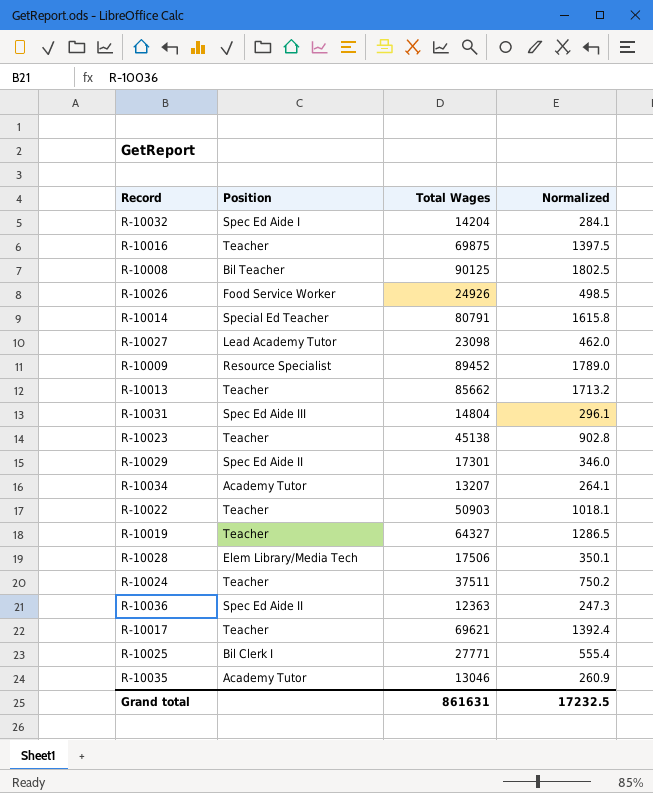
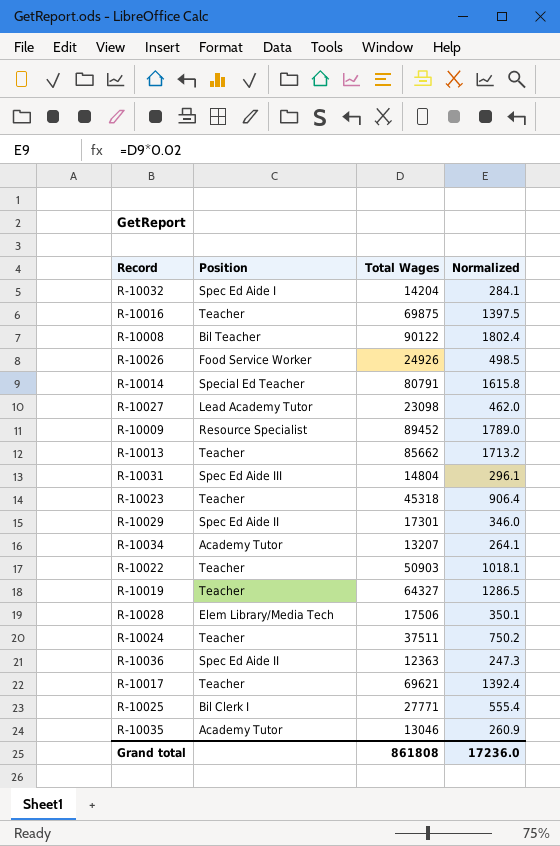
R-10008 | Total Wages: 90125 -> 90122
R-10008 | Normalized: 1802.5 -> 1802.4
R-10023 | Total Wages: 45138 -> 45318
R-10023 | Normalized: 902.8 -> 906.4
Grand total | Total Wages: 861631 -> 861808
Grand total | Normalized: 17232.5 -> 17236.0

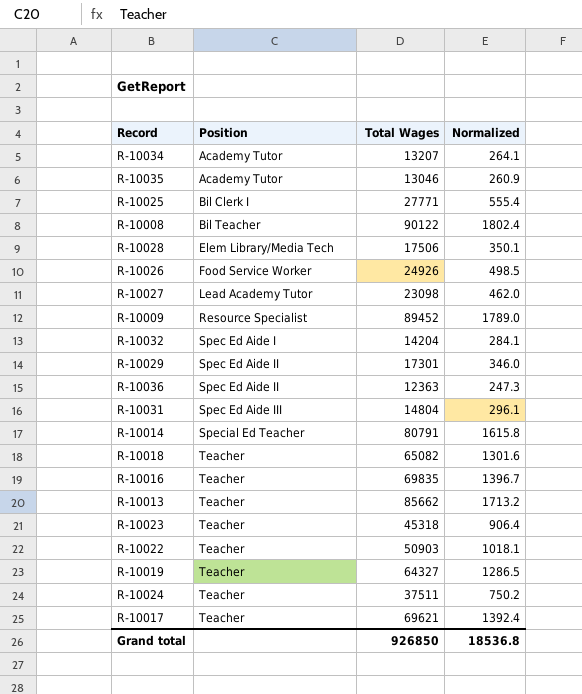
row order: none -> Position ascending
row R-10018: none -> Teacher | 65082 | 1301.6
R-10016 | Total Wages: 69875 -> 69835
R-10016 | Normalized: 1397.5 -> 1396.7
Grand total | Total Wages: 861808 -> 926850
Grand total | Normalized: 17236.0 -> 18536.8

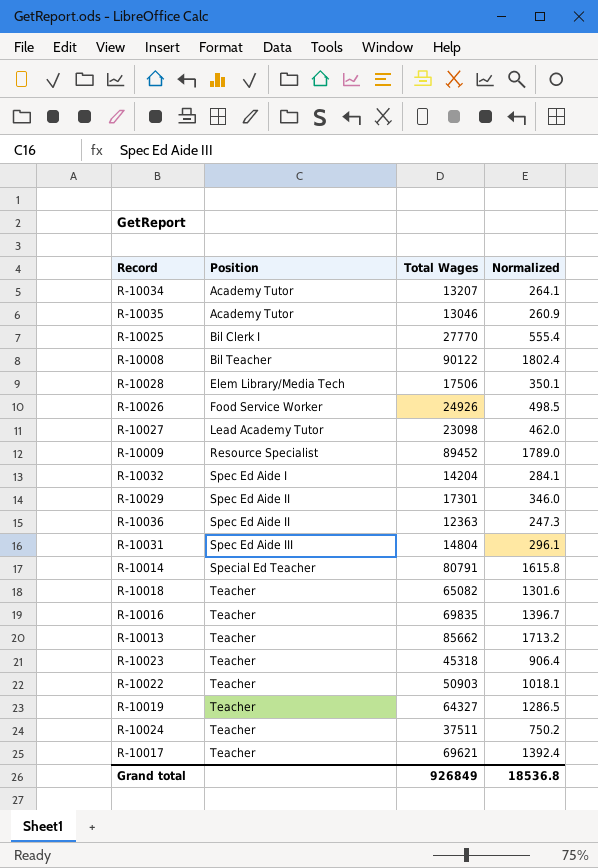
R-10025 | Total Wages: 27771 -> 27770
Grand total | Total Wages: 926850 -> 926849

